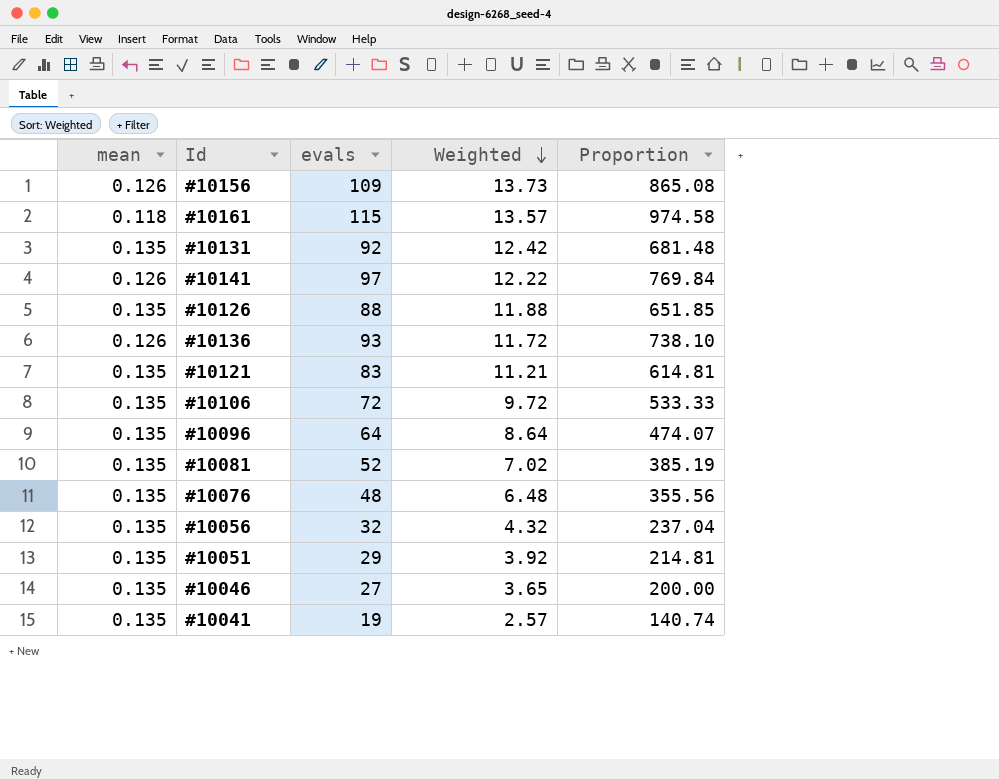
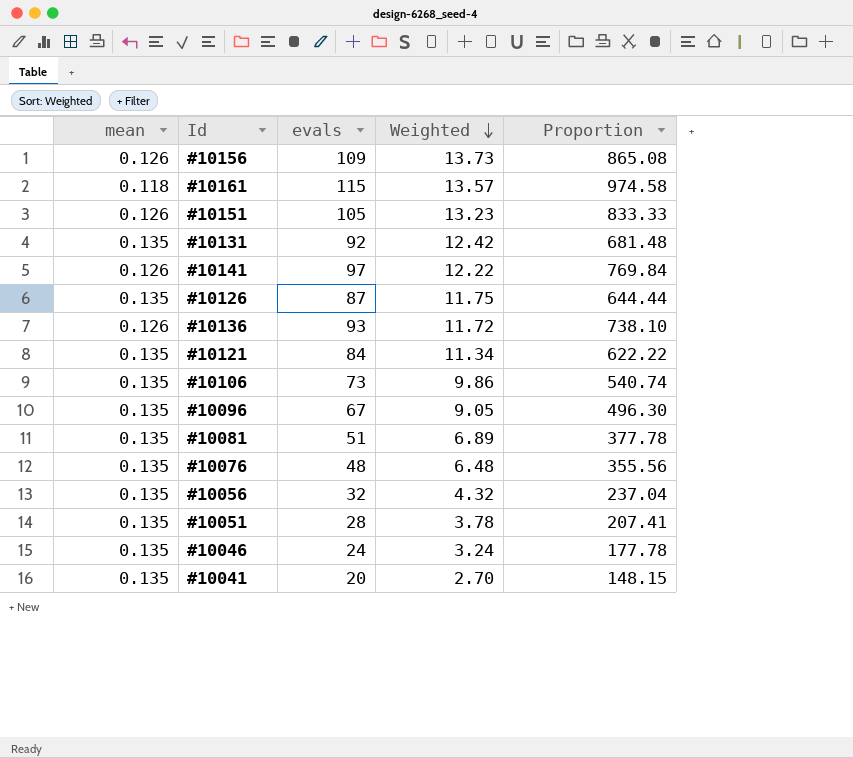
row #10151: none -> 0.126 | 105 | 13.23 | 833.33
#10126 | evals: 88 -> 87
#10126 | Weighted: 11.88 -> 11.75
#10126 | Proportion: 651.85 -> 644.44
#10121 | evals: 83 -> 84
#10121 | Weighted: 11.21 -> 11.34
#10121 | Proportion: 614.81 -> 622.22
#10106 | evals: 72 -> 73
#10106 | Weighted: 9.72 -> 9.86
#10106 | Proportion: 533.33 -> 540.74
#10096 | evals: 64 -> 67
#10096 | Weighted: 8.64 -> 9.05
#10096 | Proportion: 474.07 -> 496.30
#10081 | evals: 52 -> 51
#10081 | Weighted: 7.02 -> 6.89
#10081 | Proportion: 385.19 -> 377.78
#10051 | evals: 29 -> 28
#10051 | Weighted: 3.92 -> 3.78
#10051 | Proportion: 214.81 -> 207.41
#10046 | evals: 27 -> 24
#10046 | Weighted: 3.65 -> 3.24
#10046 | Proportion: 200.00 -> 177.78
#10041 | evals: 19 -> 20
#10041 | Weighted: 2.57 -> 2.70
#10041 | Proportion: 140.74 -> 148.15

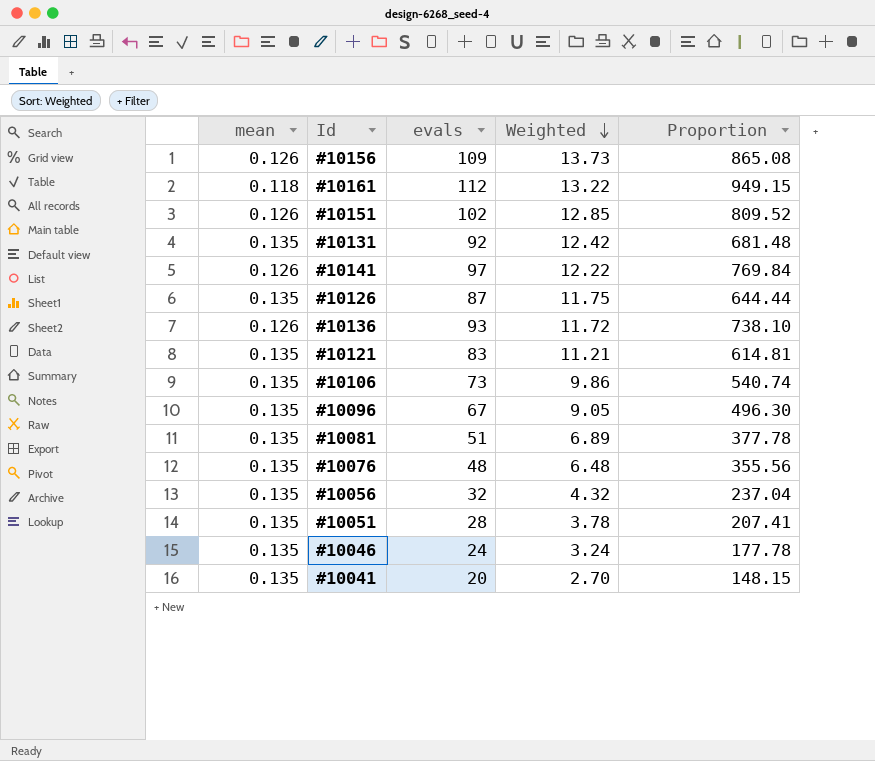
#10161 | evals: 115 -> 112
#10161 | Weighted: 13.57 -> 13.22
#10161 | Proportion: 974.58 -> 949.15
#10151 | evals: 105 -> 102
#10151 | Weighted: 13.23 -> 12.85
#10151 | Proportion: 833.33 -> 809.52
#10121 | evals: 84 -> 83
#10121 | Weighted: 11.34 -> 11.21
#10121 | Proportion: 622.22 -> 614.81

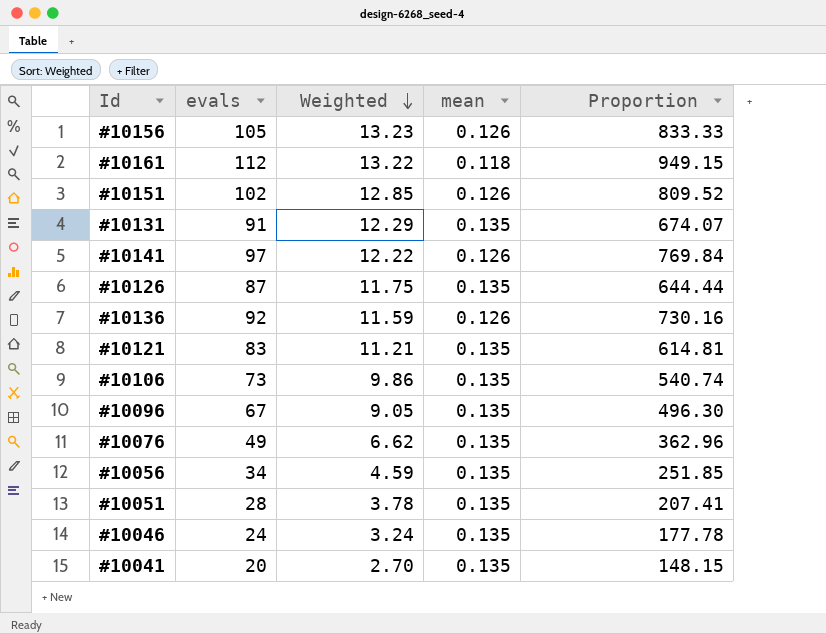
column mean | position: 1 -> 4
row #10081: 0.135 | 51 | 6.89 | 377.78 -> none
#10156 | evals: 109 -> 105
#10156 | Weighted: 13.73 -> 13.23
#10156 | Proportion: 865.08 -> 833.33
#10131 | evals: 92 -> 91
#10131 | Weighted: 12.42 -> 12.29
#10131 | Proportion: 681.48 -> 674.07
#10136 | evals: 93 -> 92
#10136 | Weighted: 11.72 -> 11.59
#10136 | Proportion: 738.10 -> 730.16
#10076 | evals: 48 -> 49
#10076 | Weighted: 6.48 -> 6.62
#10076 | Proportion: 355.56 -> 362.96
#10056 | evals: 32 -> 34
#10056 | Weighted: 4.32 -> 4.59
#10056 | Proportion: 237.04 -> 251.85

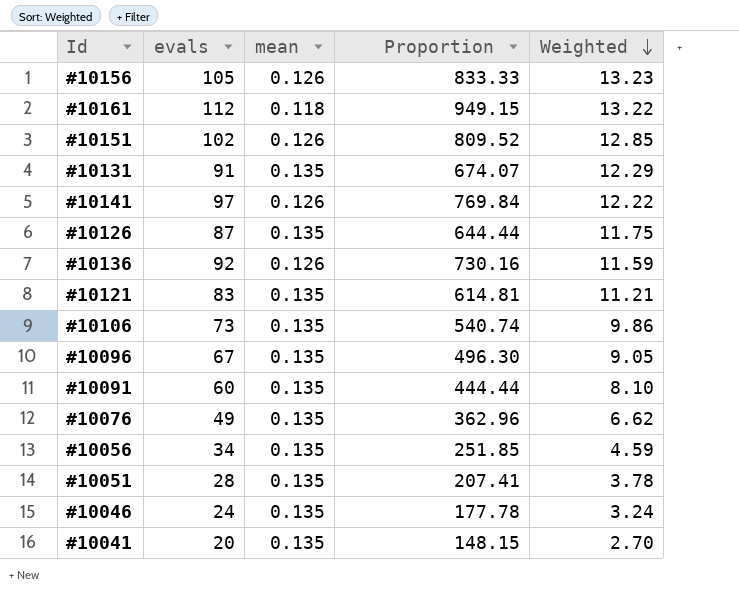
column Weighted | position: 3 -> 5
row #10091: none -> 60 | 0.135 | 444.44 | 8.10

